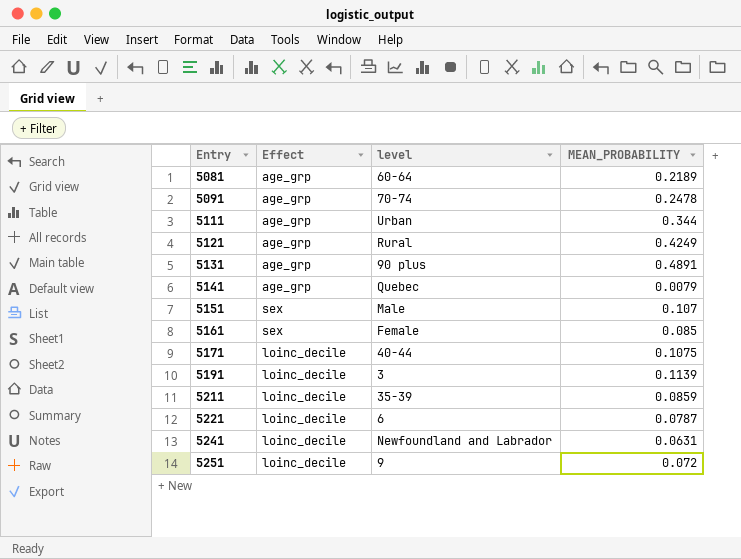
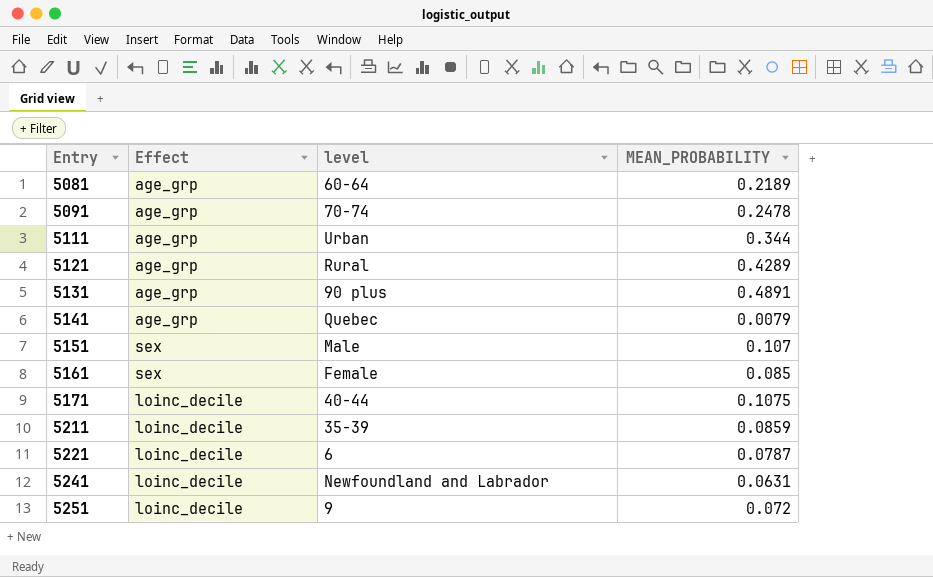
row 5191: loinc_decile | 3 | 0.1139 -> none
5121 | MEAN_PROBABILITY: 0.4249 -> 0.4289

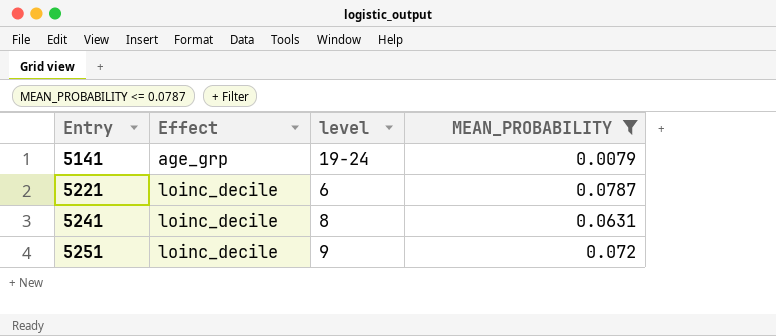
filter: none -> MEAN_PROBABILITY <= 0.0787
5141 | level: Quebec -> 19-24
5241 | level: Newfoundland and Labrador -> 8

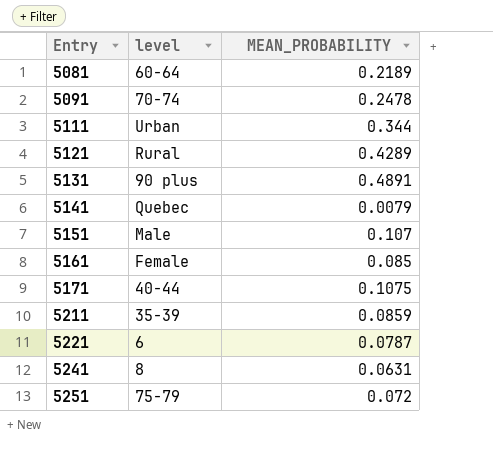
filter: MEAN_PROBABILITY <= 0.0787 -> none
column Effect | position: 2 -> none
5141 | level: 19-24 -> Quebec
5251 | level: 9 -> 75-79

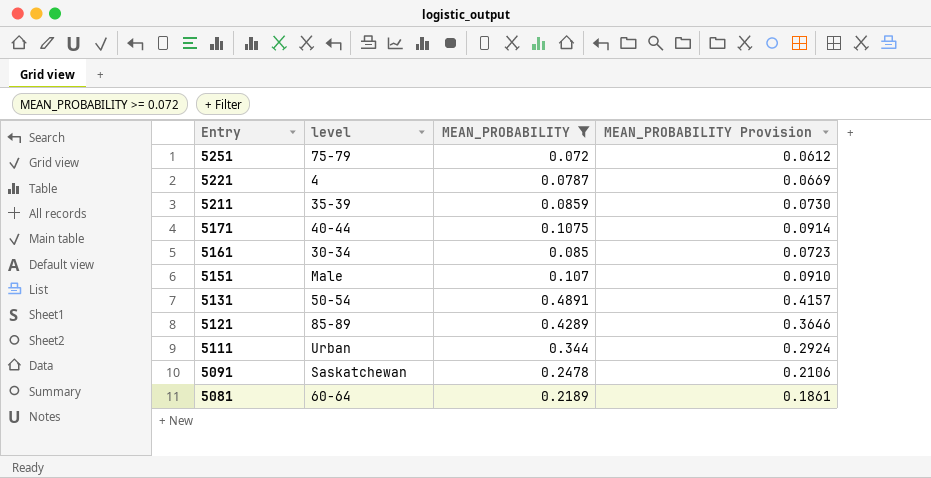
filter: none -> MEAN_PROBABILITY >= 0.072
row order: Entry ascending -> Entry descending
column MEAN_PROBABILITY Provision | formula: none -> [MEAN_PROBABILITY] * 0.85
5221 | level: 6 -> 4
5161 | level: Female -> 30-34
5131 | level: 90 plus -> 50-54
5121 | level: Rural -> 85-89
5091 | level: 70-74 -> Saskatchewan

